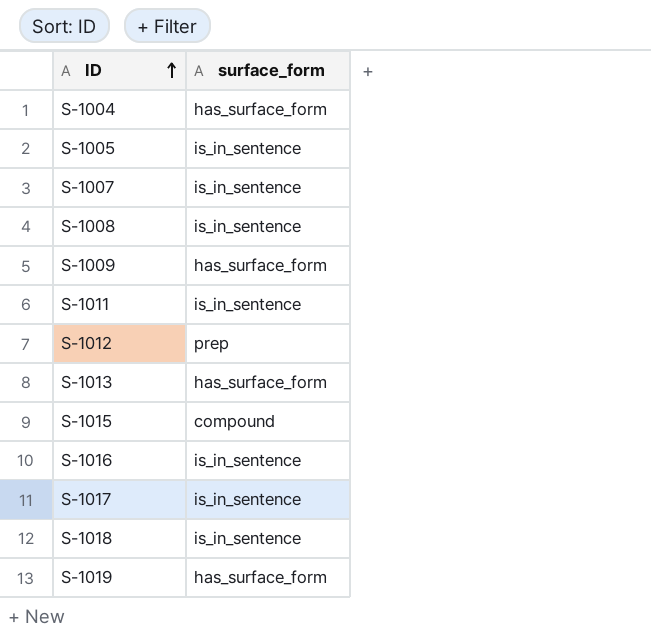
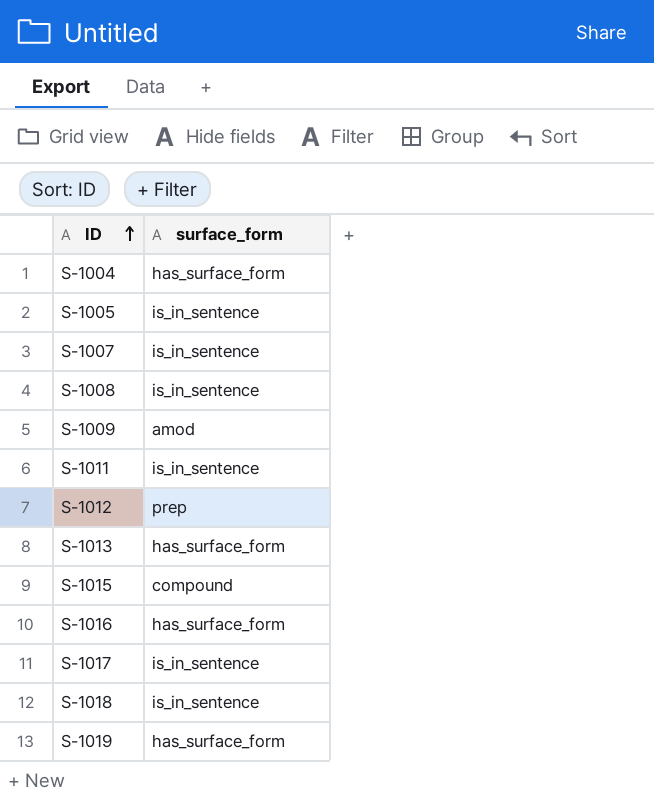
S-1009 | surface_form: has_surface_form -> amod
S-1016 | surface_form: is_in_sentence -> has_surface_form

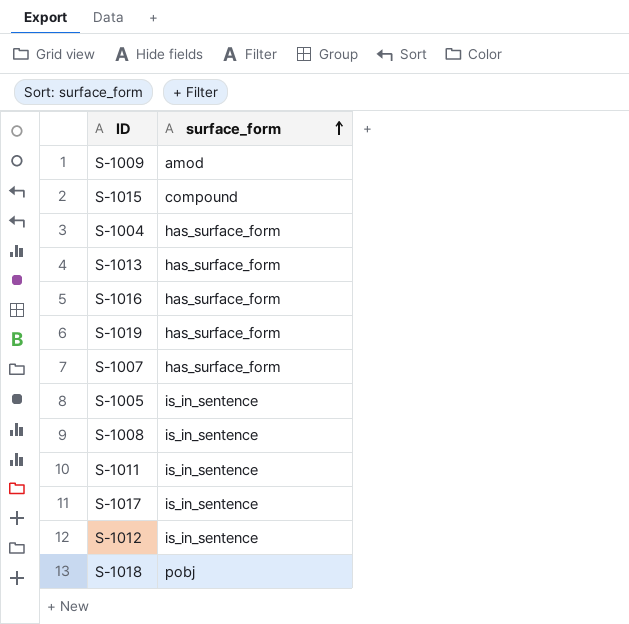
row order: ID ascending -> surface_form ascending
S-1007 | surface_form: is_in_sentence -> has_surface_form
S-1012 | surface_form: prep -> is_in_sentence
S-1018 | surface_form: is_in_sentence -> pobj

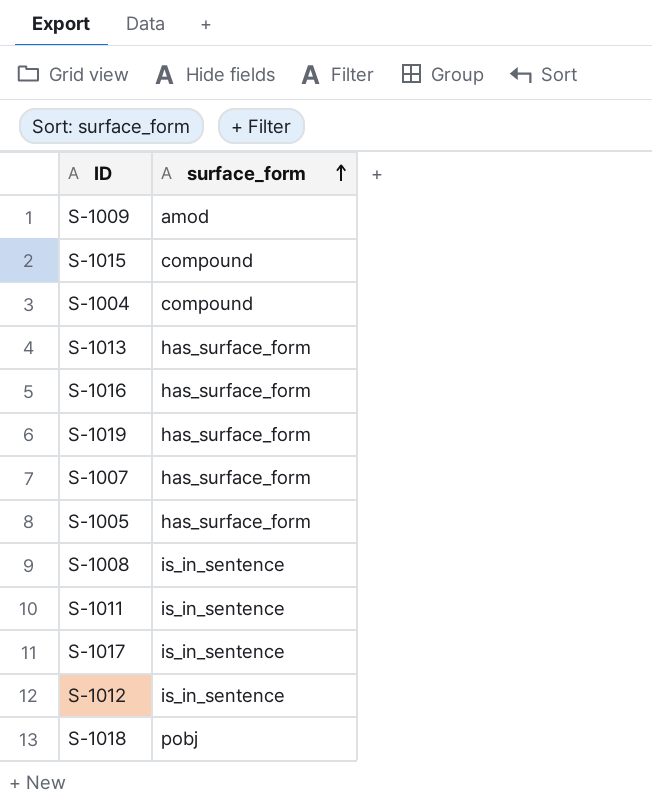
S-1004 | surface_form: has_surface_form -> compound
S-1005 | surface_form: is_in_sentence -> has_surface_form

